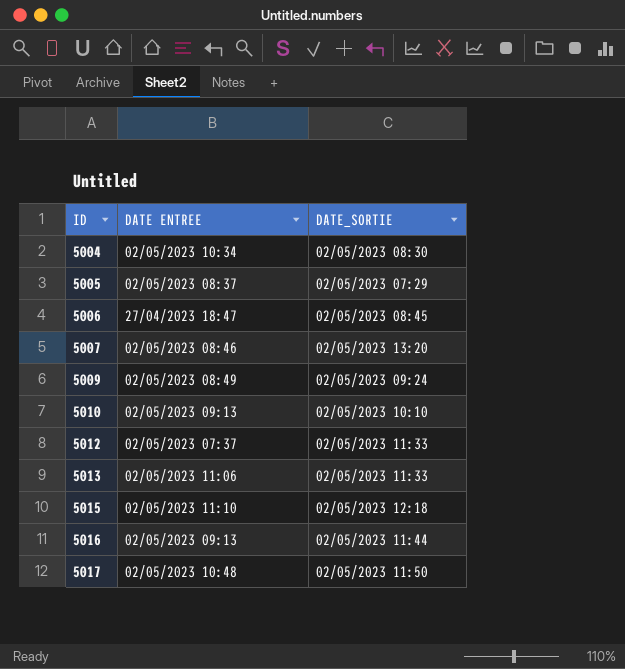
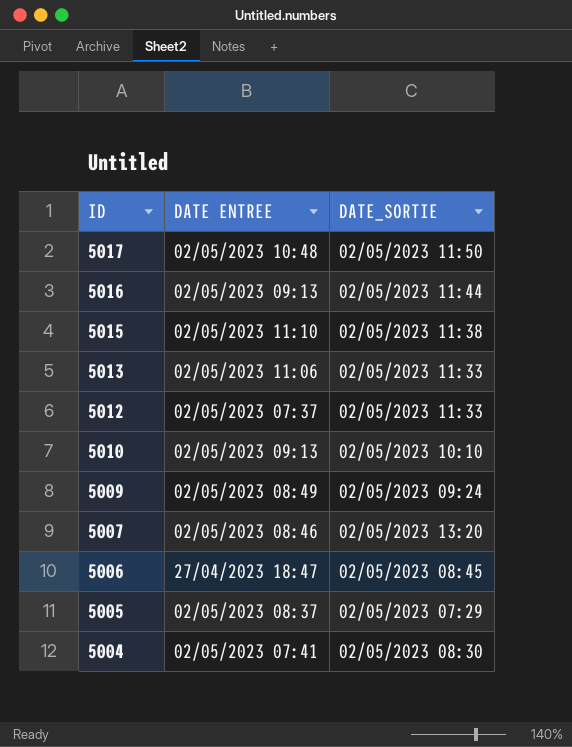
row order: ID ascending -> ID descending
5015 | DATE_SORTIE: 02/05/2023 12:18 -> 02/05/2023 11:38
5004 | DATE ENTREE: 02/05/2023 10:34 -> 02/05/2023 07:41

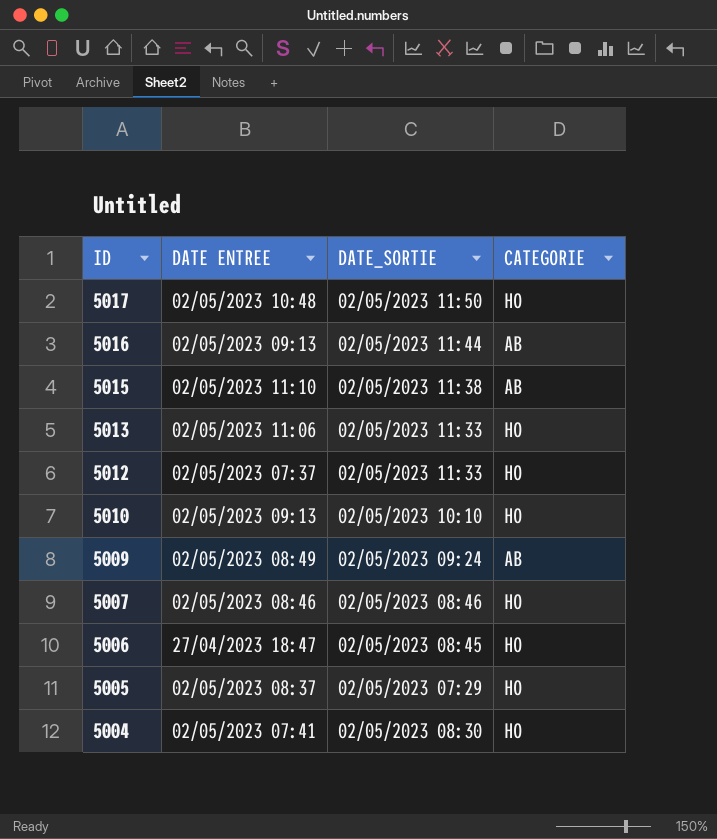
column CATEGORIE | position: none -> 4
5007 | DATE_SORTIE: 02/05/2023 13:20 -> 02/05/2023 08:46

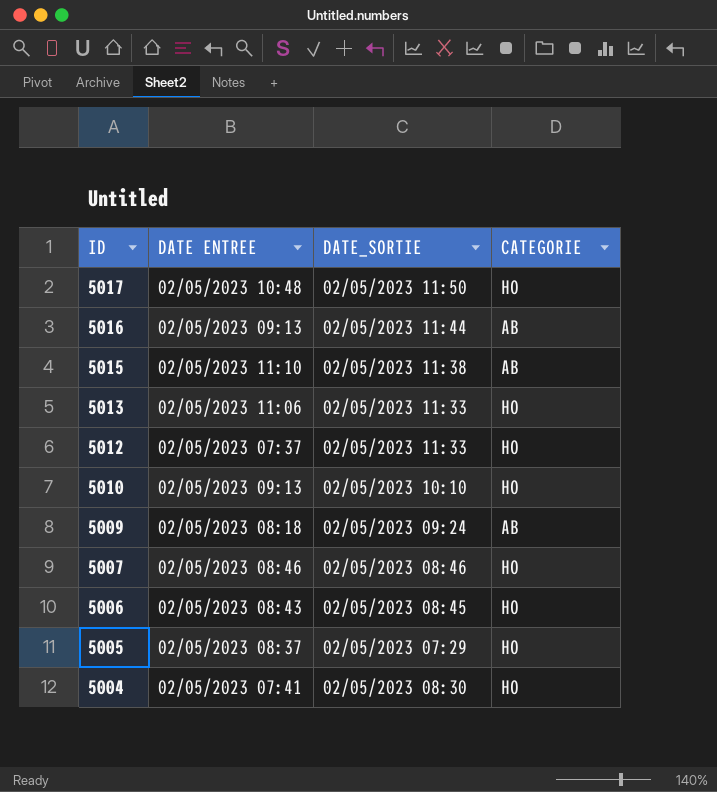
5009 | DATE ENTREE: 02/05/2023 08:49 -> 02/05/2023 08:18
5006 | DATE ENTREE: 27/04/2023 18:47 -> 02/05/2023 08:43

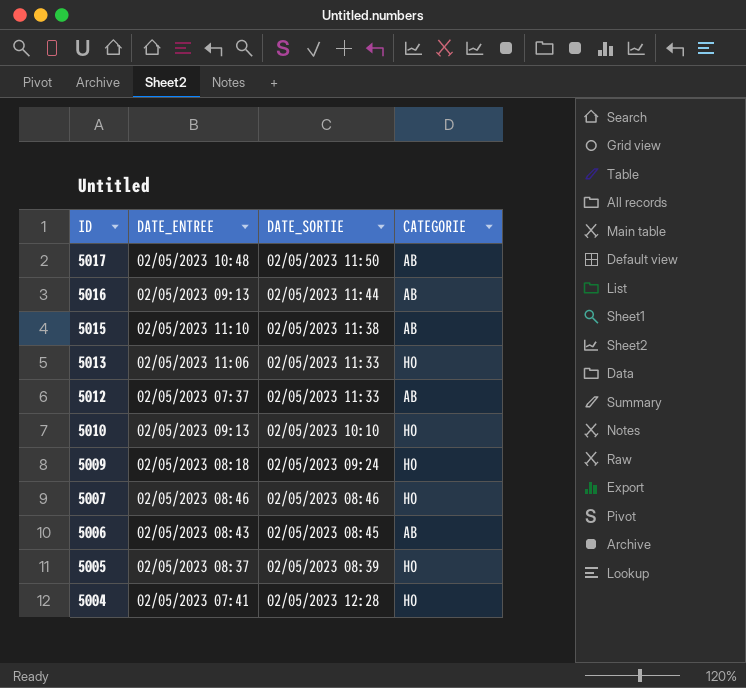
column name: DATE ENTREE -> DATE_ENTREE
5017 | CATEGORIE: HO -> AB
5012 | CATEGORIE: HO -> AB
5009 | CATEGORIE: AB -> HO
5006 | CATEGORIE: HO -> AB
5005 | DATE_SORTIE: 02/05/2023 07:29 -> 02/05/2023 08:39
5004 | DATE_SORTIE: 02/05/2023 08:30 -> 02/05/2023 12:28

